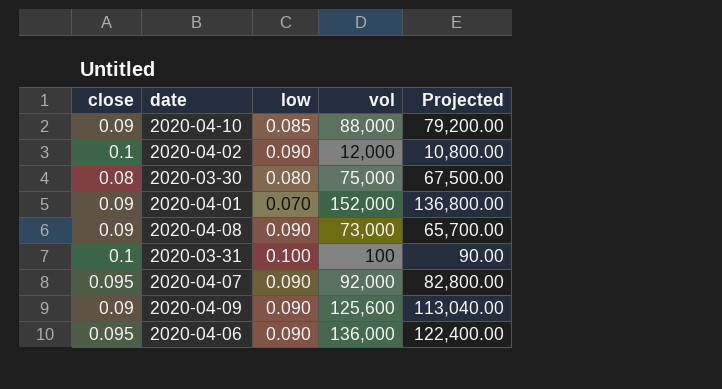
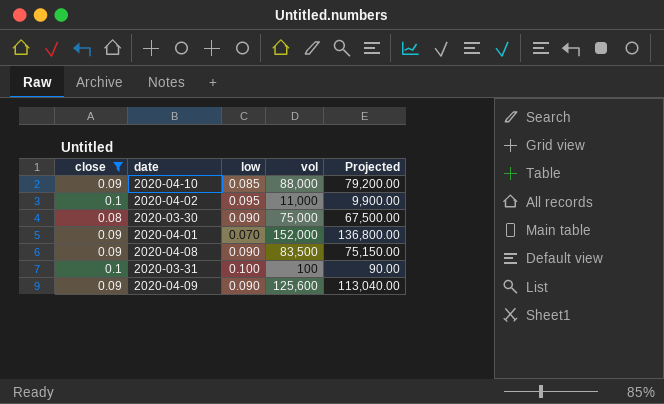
filter: none -> close != 0.095
2020-04-02 | low: 0.090 -> 0.095
2020-04-02 | vol: 12,000 -> 11,000
2020-04-02 | Projected: 10,800.00 -> 9,900.00
2020-03-30 | low: 0.080 -> 0.090
2020-04-08 | vol: 73,000 -> 83,500
2020-04-08 | Projected: 65,700.00 -> 75,150.00

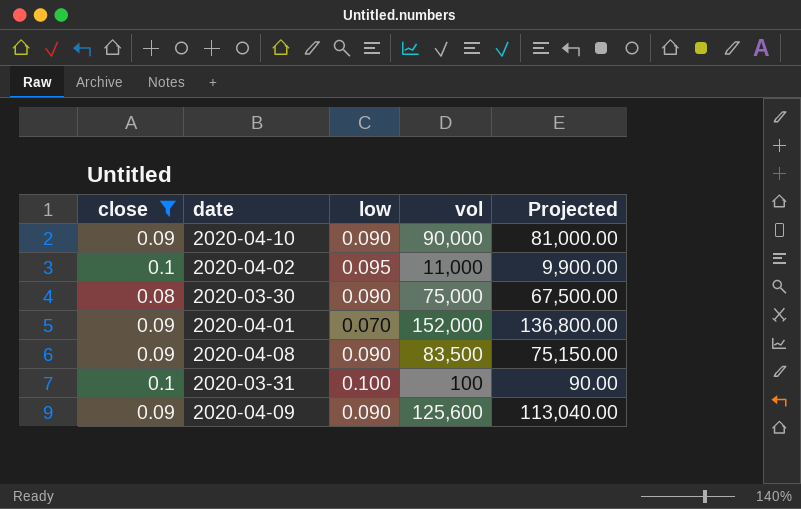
2020-04-10 | low: 0.085 -> 0.090
2020-04-10 | vol: 88,000 -> 90,000
2020-04-10 | Projected: 79,200.00 -> 81,000.00

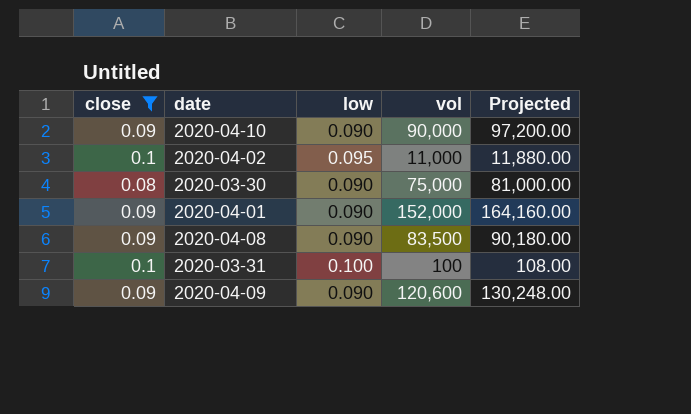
column Projected | formula: [vol] * 0.9 -> [vol] * 1.08
2020-04-01 | low: 0.070 -> 0.090
2020-04-09 | vol: 125,600 -> 120,600

